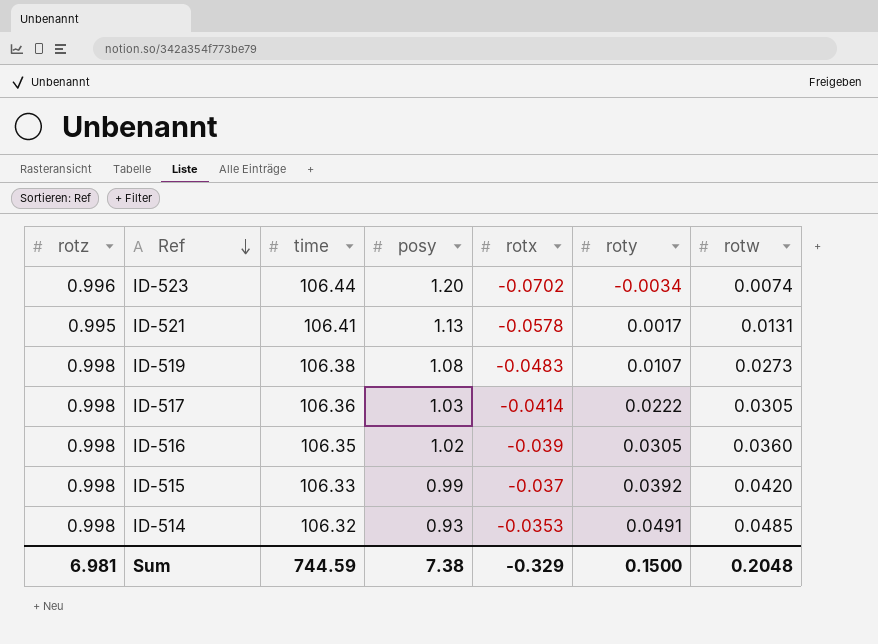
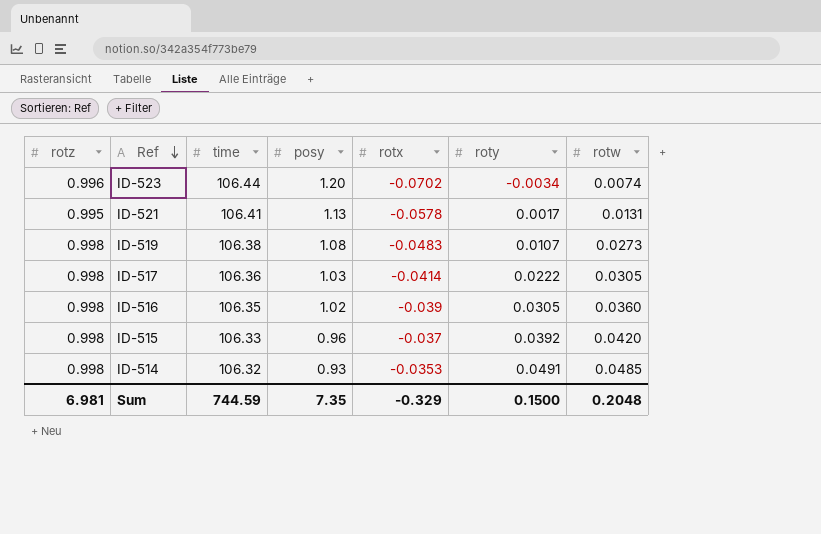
ID-515 | posy: 0.99 -> 0.96
Sum | posy: 7.38 -> 7.35

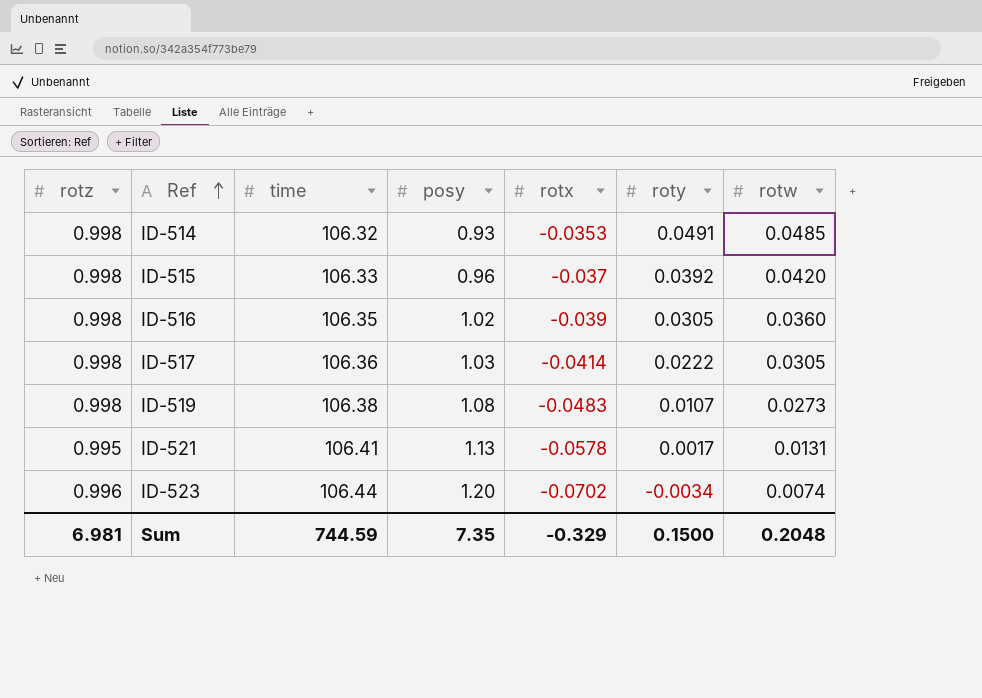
row order: Ref descending -> Ref ascending

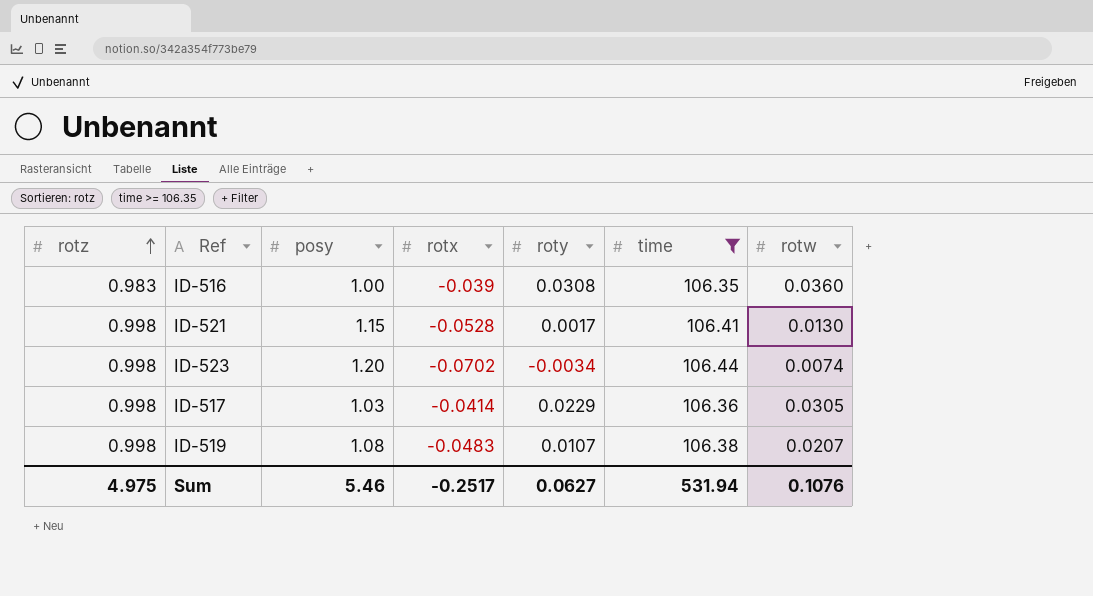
filter: none -> time >= 106.35
row order: Ref ascending -> rotz ascending
column time | position: 3 -> 6
ID-516 | rotz: 0.998 -> 0.983
ID-516 | posy: 1.02 -> 1.00
ID-516 | roty: 0.0305 -> 0.0308
ID-521 | rotz: 0.995 -> 0.998
ID-521 | posy: 1.13 -> 1.15
ID-521 | rotx: -0.0578 -> -0.0528
ID-521 | rotw: 0.0131 -> 0.0130
ID-523 | rotz: 0.996 -> 0.998
ID-517 | roty: 0.0222 -> 0.0229
ID-519 | rotw: 0.0273 -> 0.0207
Sum | rotz: 6.981 -> 4.975
Sum | posy: 7.35 -> 5.46
Sum | rotx: -0.329 -> -0.2517
Sum | roty: 0.1500 -> 0.0627
Sum | time: 744.59 -> 531.94
Sum | rotw: 0.2048 -> 0.1076

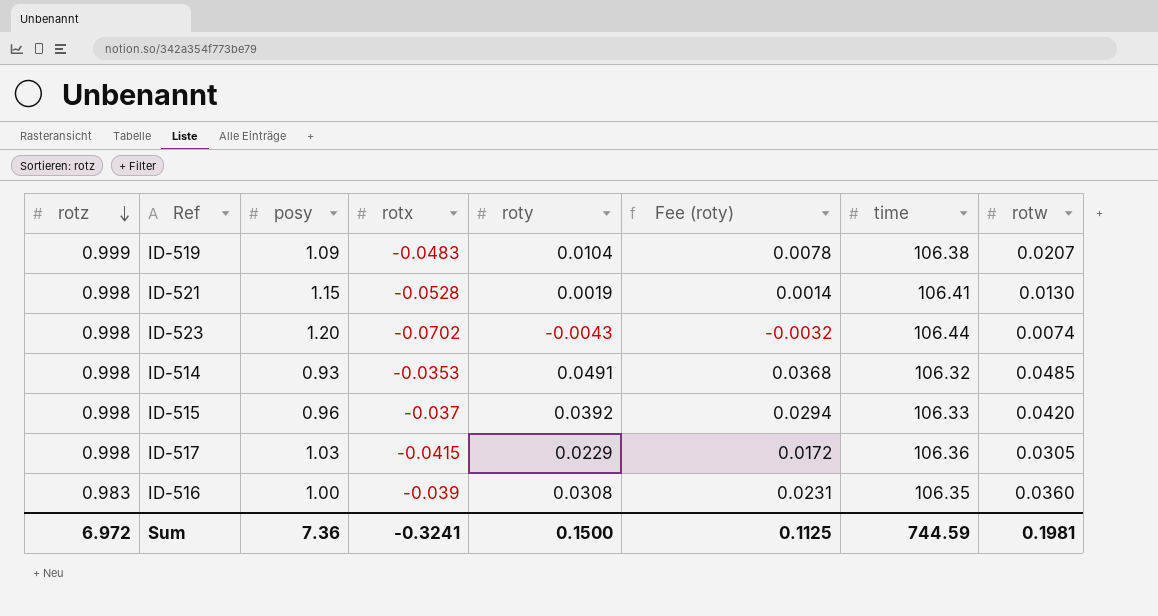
filter: time >= 106.35 -> none
row order: rotz ascending -> rotz descending
column Fee (roty) | formula: none -> [roty] * 0.75
ID-519 | rotz: 0.998 -> 0.999
ID-519 | posy: 1.08 -> 1.09
ID-519 | roty: 0.0107 -> 0.0104
ID-521 | roty: 0.0017 -> 0.0019
ID-523 | roty: -0.0034 -> -0.0043
ID-517 | rotx: -0.0414 -> -0.0415
Sum | rotz: 4.975 -> 6.972
Sum | posy: 5.46 -> 7.36
Sum | rotx: -0.2517 -> -0.3241
Sum | roty: 0.0627 -> 0.1500
Sum | time: 531.94 -> 744.59
Sum | rotw: 0.1076 -> 0.1981

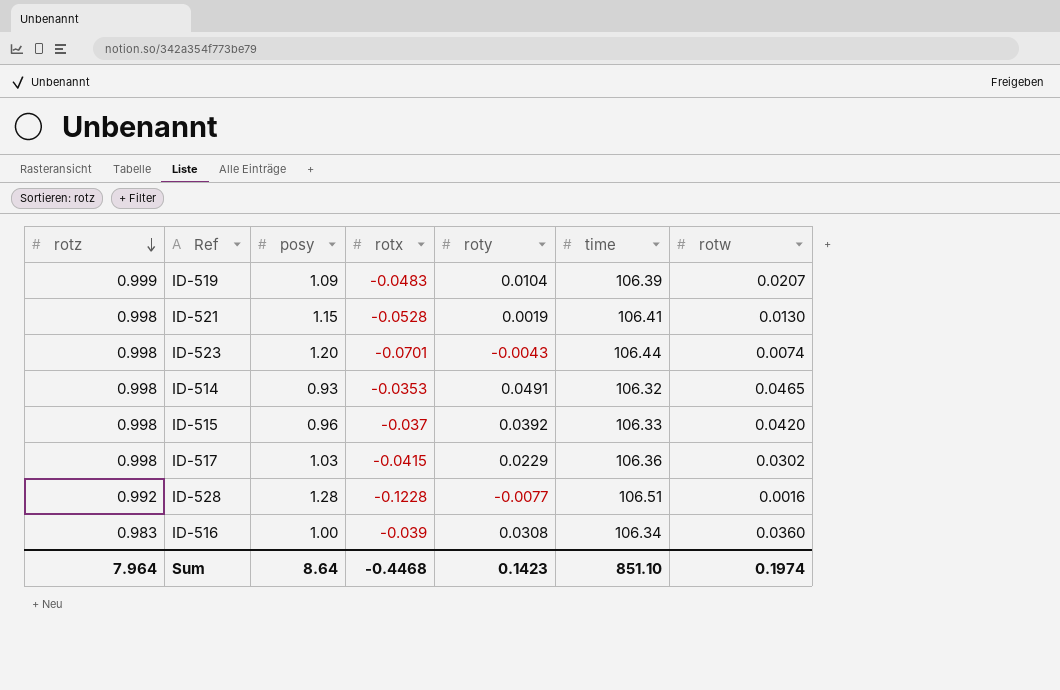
column Fee (roty) | formula: [roty] * 0.75 -> none
ID-519 | time: 106.38 -> 106.39
ID-523 | rotx: -0.0702 -> -0.0701
ID-514 | rotw: 0.0485 -> 0.0465
ID-517 | rotw: 0.0305 -> 0.0302
row ID-528: none -> 0.992 | 1.28 | -0.1228 | -0.0077 | 106.51 | 0.0016
ID-516 | time: 106.35 -> 106.34
Sum | rotz: 6.972 -> 7.964
Sum | posy: 7.36 -> 8.64
Sum | rotx: -0.3241 -> -0.4468
Sum | roty: 0.1500 -> 0.1423
Sum | time: 744.59 -> 851.10
Sum | rotw: 0.1981 -> 0.1974

